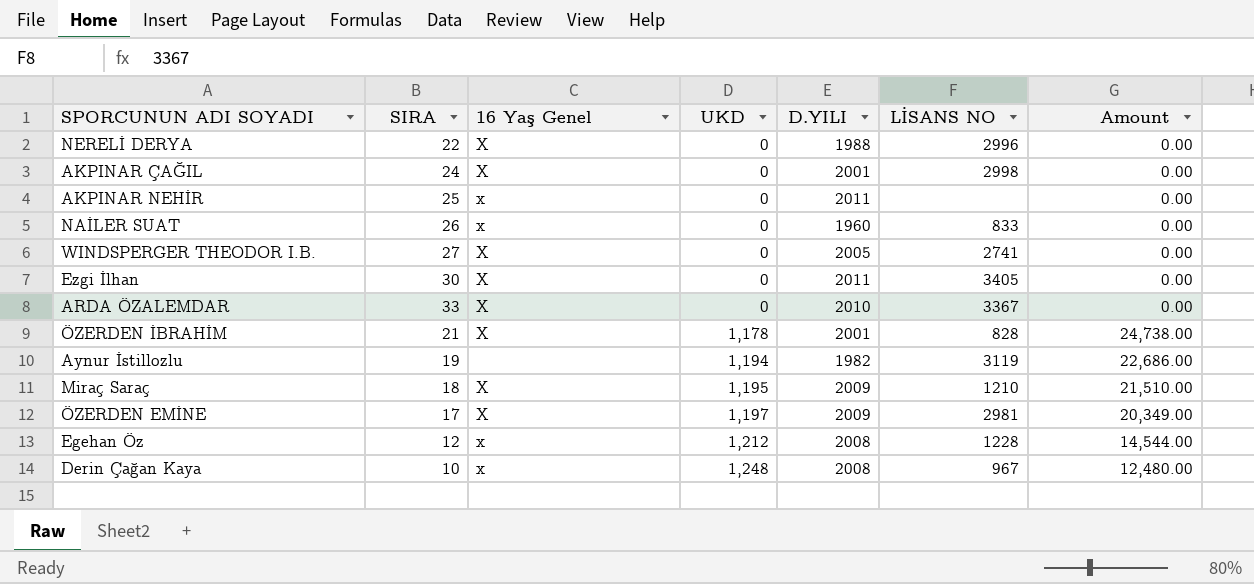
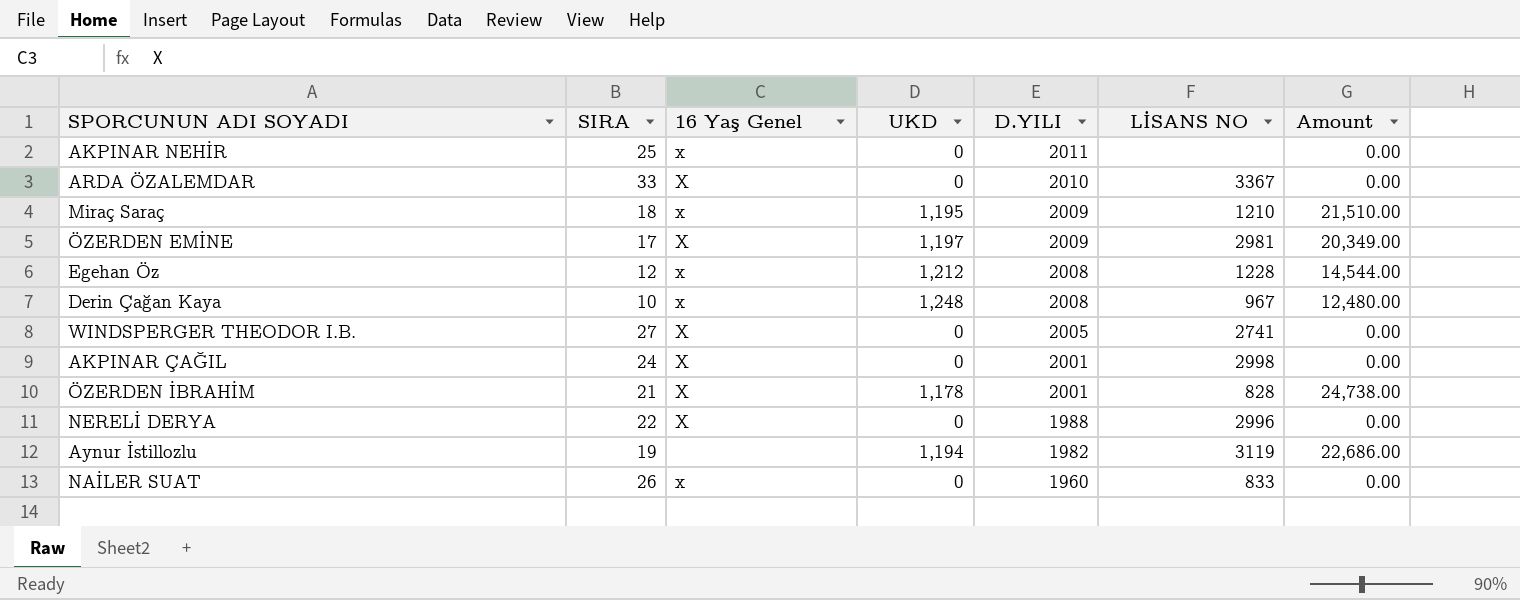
row order: UKD ascending -> D.YILI descending
row Ezgi İlhan: 30 | X | 0 | 2011 | 3405 | 0.00 -> none
Miraç Saraç | 16 Yaş Genel: X -> x

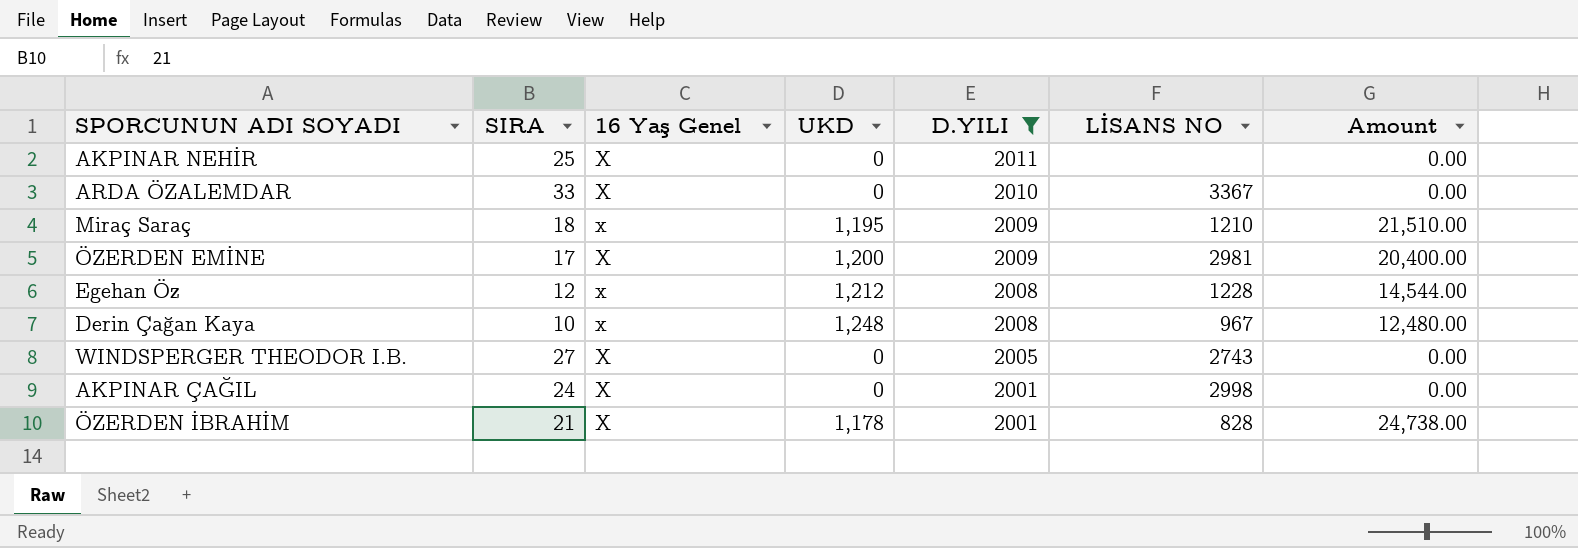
filter: none -> D.YILI >= 2001
AKPINAR NEHİR | 16 Yaş Genel: x -> X
ÖZERDEN EMİNE | UKD: 1,197 -> 1,200
ÖZERDEN EMİNE | Amount: 20,349.00 -> 20,400.00
WINDSPERGER THEODOR I.B. | LİSANS NO: 2741 -> 2743

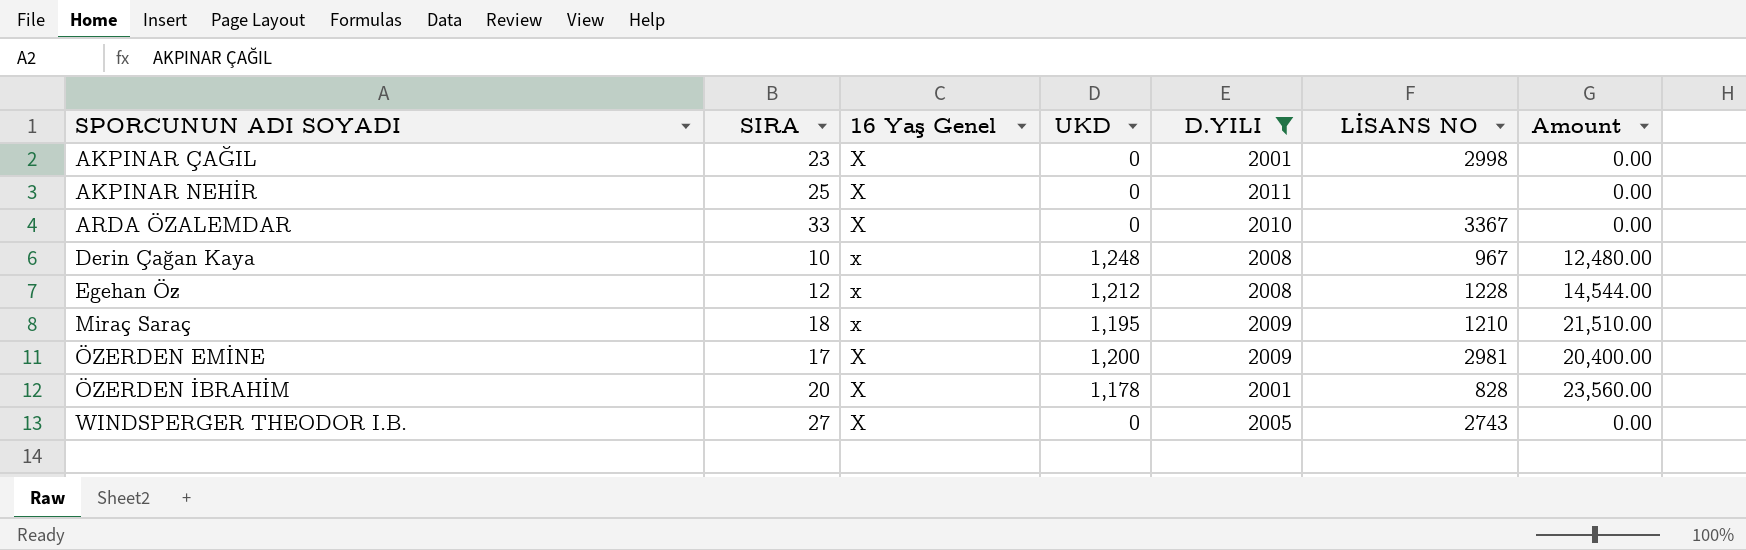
row order: D.YILI descending -> SPORCUNUN ADI SOYADI ascending
AKPINAR ÇAĞIL | SIRA: 24 -> 23
ÖZERDEN İBRAHİM | SIRA: 21 -> 20
ÖZERDEN İBRAHİM | Amount: 24,738.00 -> 23,560.00

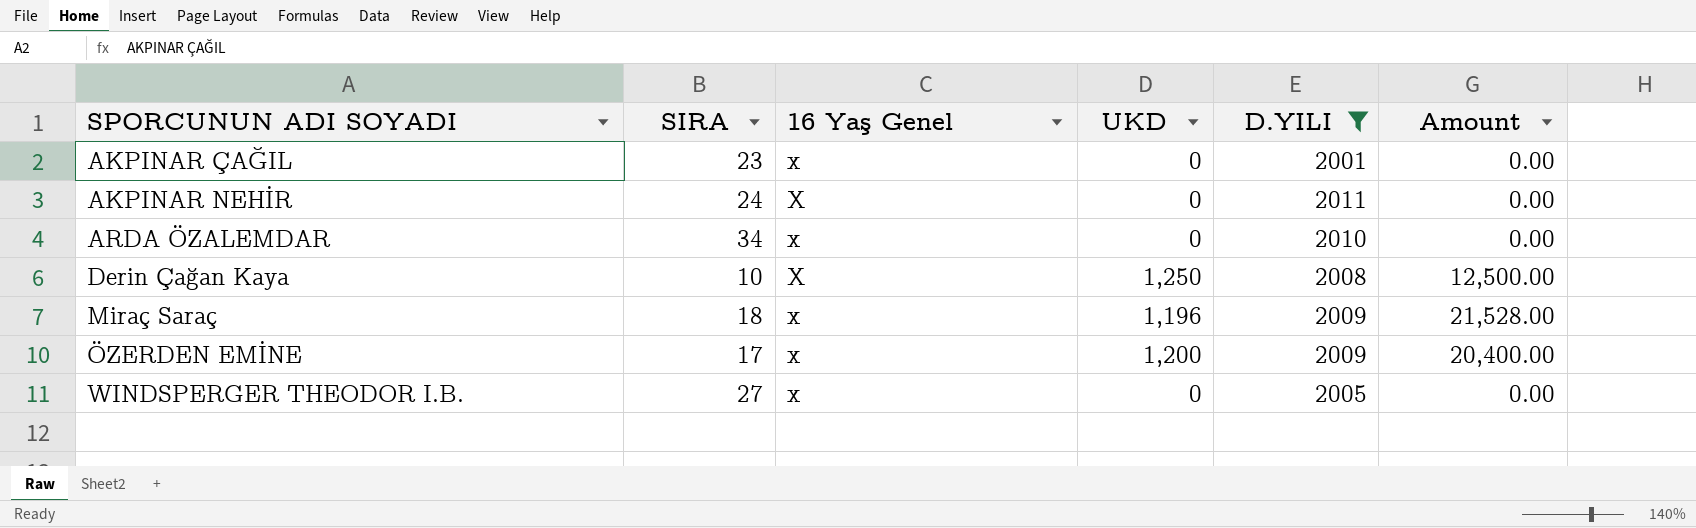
column LİSANS NO | position: 6 -> none
row Egehan Öz: 12 | x | 1,212 | 2008 | 1228 | 14,544.00 -> none
row ÖZERDEN İBRAHİM: 20 | X | 1,178 | 2001 | 828 | 23,560.00 -> none
AKPINAR ÇAĞIL | 16 Yaş Genel: X -> x
AKPINAR NEHİR | SIRA: 25 -> 24
ARDA ÖZALEMDAR | SIRA: 33 -> 34
ARDA ÖZALEMDAR | 16 Yaş Genel: X -> x
Derin Çağan Kaya | 16 Yaş Genel: x -> X
Derin Çağan Kaya | UKD: 1,248 -> 1,250
Derin Çağan Kaya | Amount: 12,480.00 -> 12,500.00
Miraç Saraç | UKD: 1,195 -> 1,196
Miraç Saraç | Amount: 21,510.00 -> 21,528.00
ÖZERDEN EMİNE | 16 Yaş Genel: X -> x
WINDSPERGER THEODOR I.B. | 16 Yaş Genel: X -> x

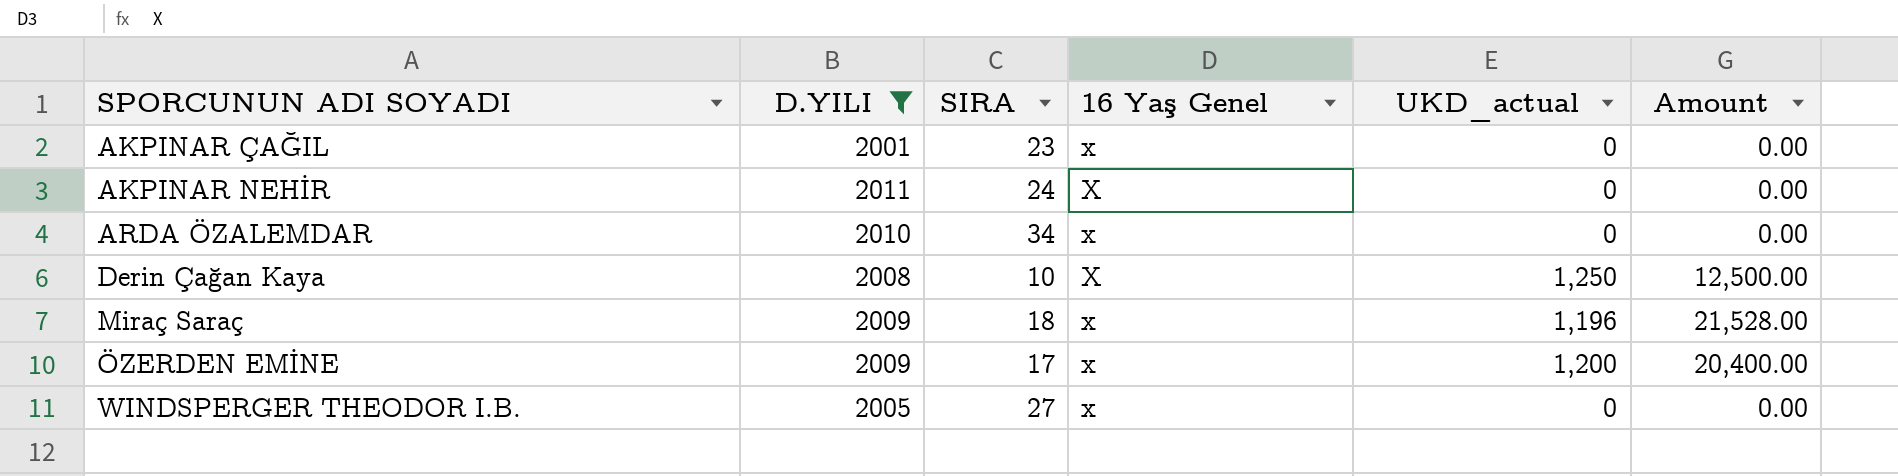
column D.YILI | position: 5 -> 2
column name: UKD -> UKD_actual

